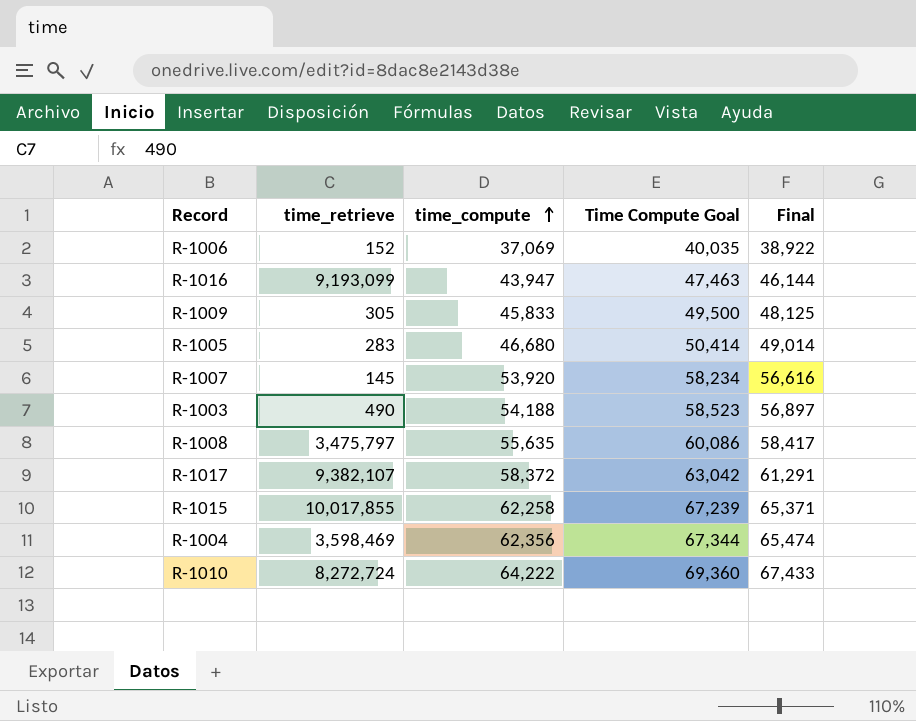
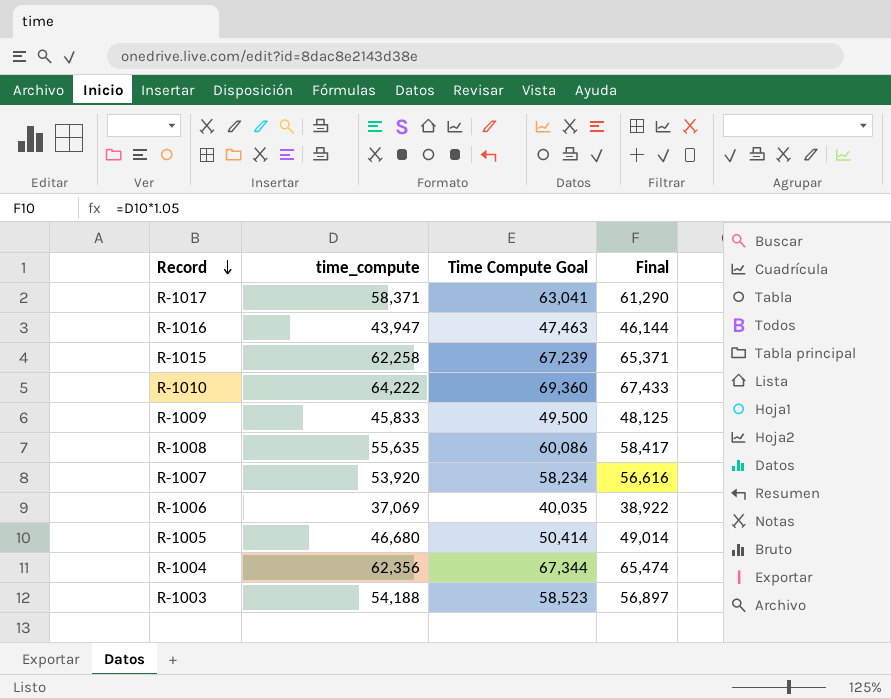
row order: time_compute ascending -> Record descending
column time_retrieve | position: 2 -> none
R-1017 | time_compute: 58,372 -> 58,371
R-1017 | Time Compute Goal: 63,042 -> 63,041
R-1017 | Final: 61,291 -> 61,290

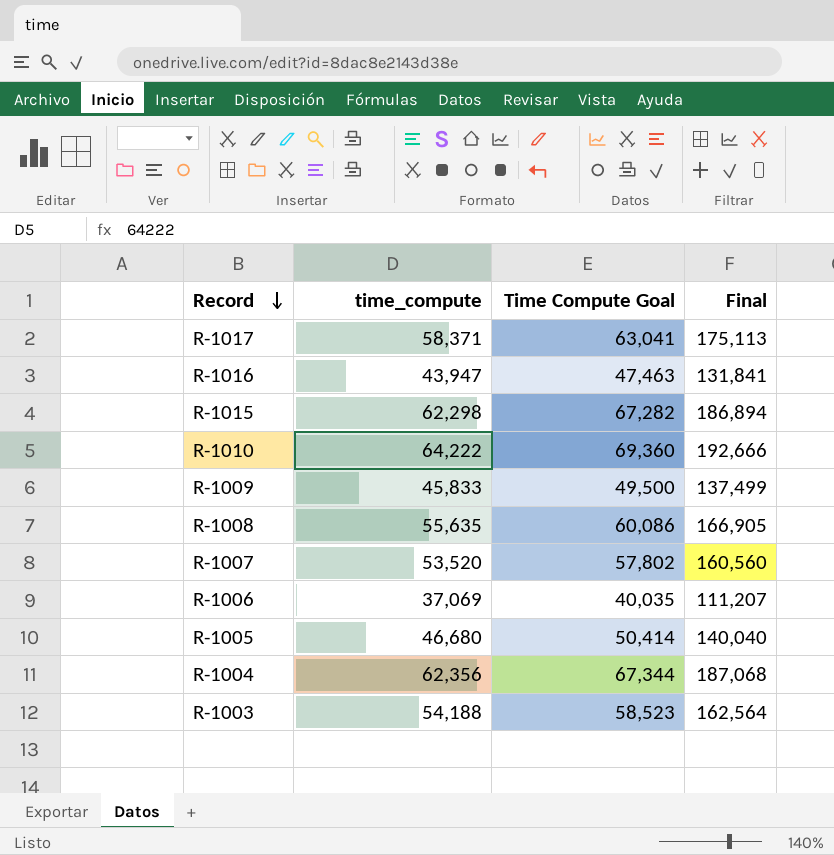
column Final | formula: [time_compute] * 1.05 -> [time_compute] * 3
R-1015 | time_compute: 62,258 -> 62,298
R-1015 | Time Compute Goal: 67,239 -> 67,282
R-1007 | time_compute: 53,920 -> 53,520
R-1007 | Time Compute Goal: 58,234 -> 57,802

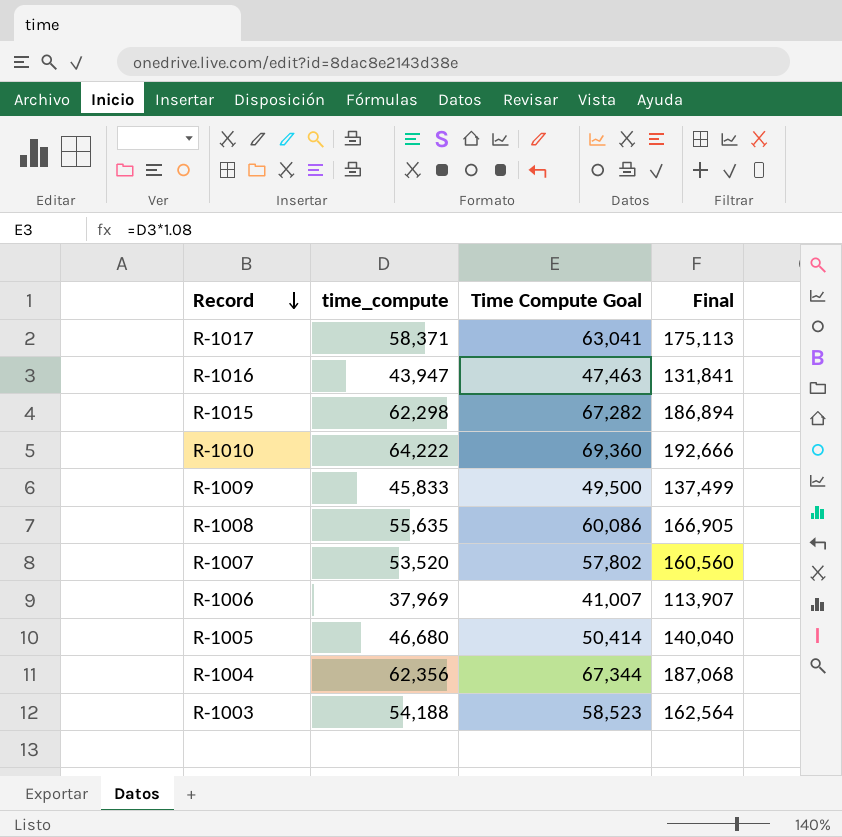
R-1006 | time_compute: 37,069 -> 37,969
R-1006 | Time Compute Goal: 40,035 -> 41,007
R-1006 | Final: 111,207 -> 113,907

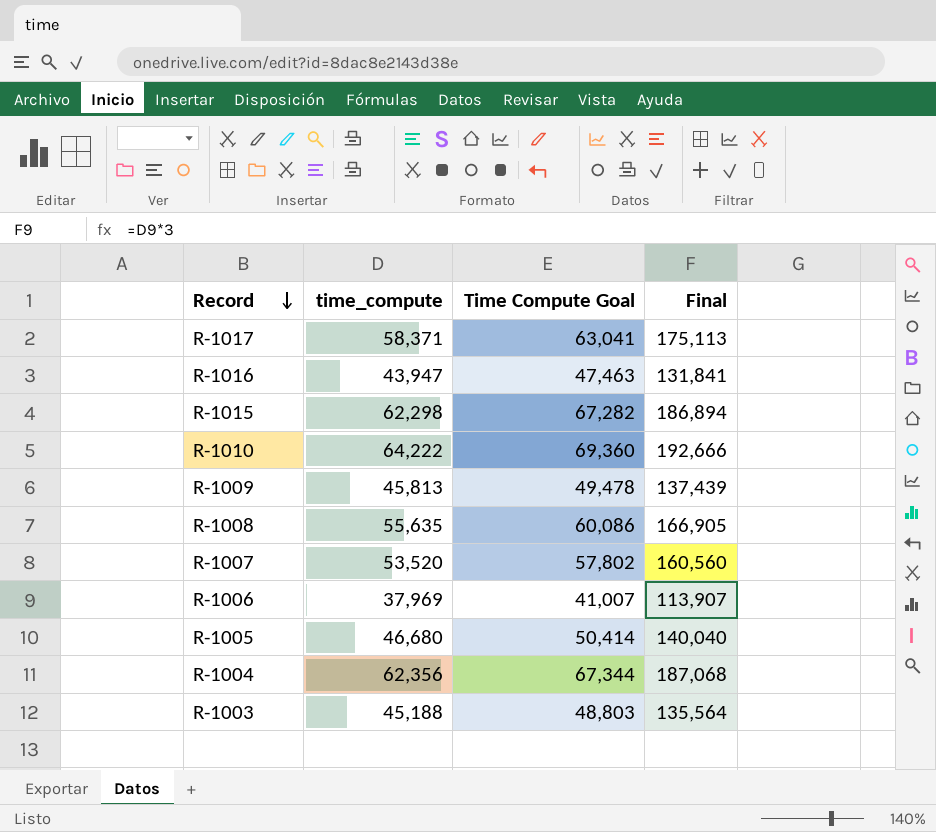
R-1009 | time_compute: 45,833 -> 45,813
R-1009 | Time Compute Goal: 49,500 -> 49,478
R-1009 | Final: 137,499 -> 137,439
R-1003 | time_compute: 54,188 -> 45,188
R-1003 | Time Compute Goal: 58,523 -> 48,803
R-1003 | Final: 162,564 -> 135,564

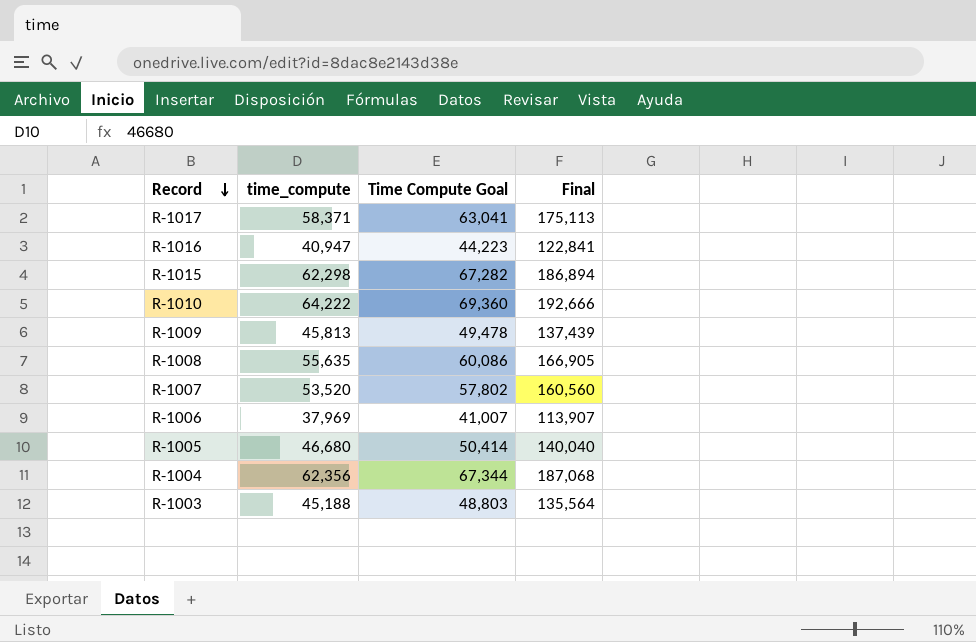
R-1016 | time_compute: 43,947 -> 40,947
R-1016 | Time Compute Goal: 47,463 -> 44,223
R-1016 | Final: 131,841 -> 122,841

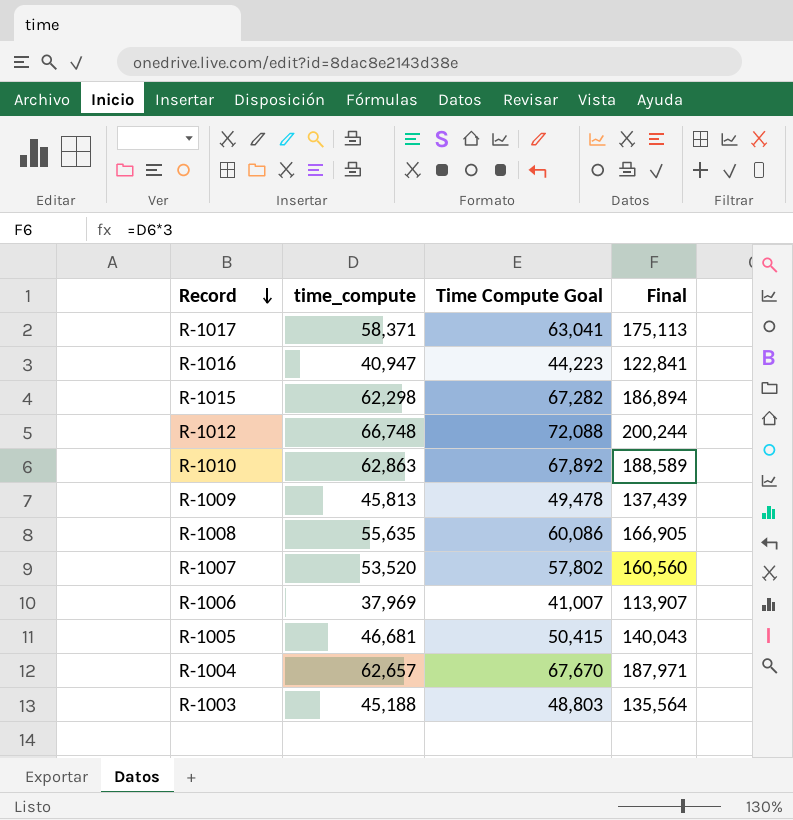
row R-1012: none -> 66,748 | 72,088 | 200,244
R-1010 | time_compute: 64,222 -> 62,863
R-1010 | Time Compute Goal: 69,360 -> 67,892
R-1010 | Final: 192,666 -> 188,589
R-1005 | time_compute: 46,680 -> 46,681
R-1005 | Time Compute Goal: 50,414 -> 50,415
R-1005 | Final: 140,040 -> 140,043
R-1004 | time_compute: 62,356 -> 62,657
R-1004 | Time Compute Goal: 67,344 -> 67,670
R-1004 | Final: 187,068 -> 187,971

